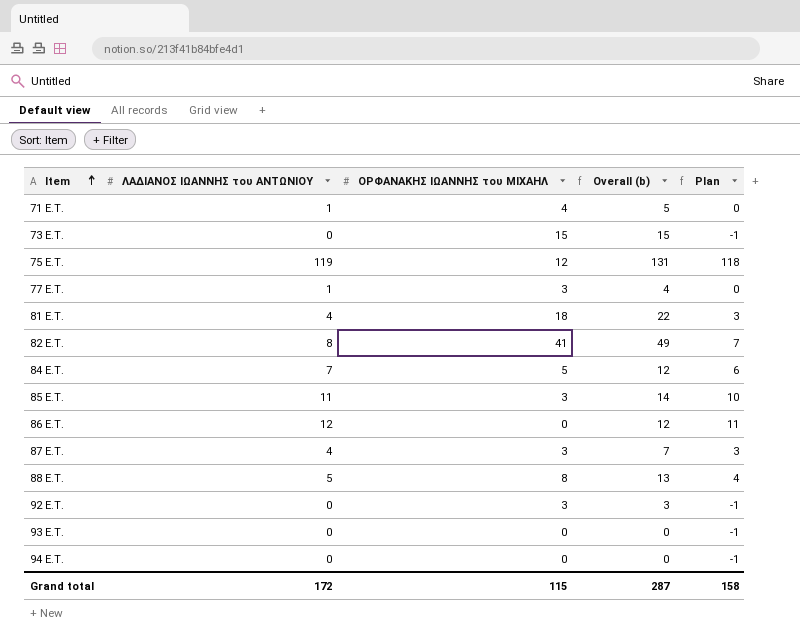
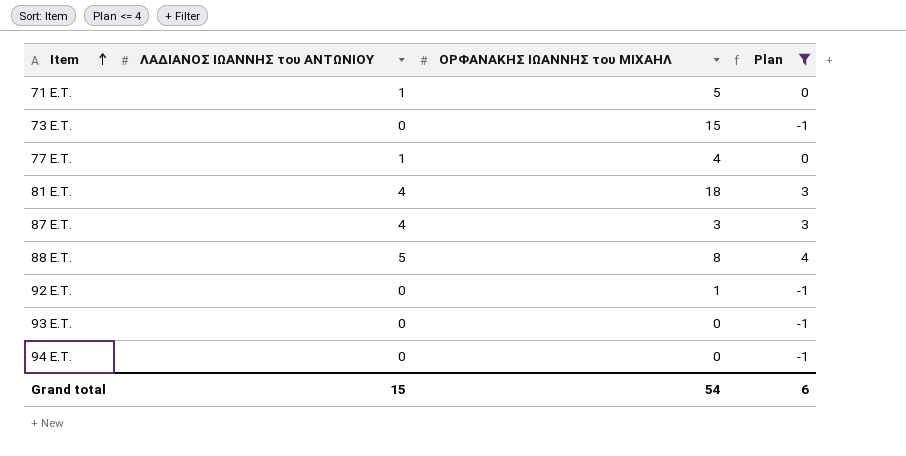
filter: none -> Plan <= 4
column Overall (b) | formula: [ΛΑΔΙΑΝΟΣ ΙΩΑΝΝΗΣ του ΑΝΤΩΝΙΟΥ] + [ΟΡΦΑΝΑΚΗΣ ΙΩΑΝΝΗΣ του ΜΙΧΑΗΛ] -> none
71 E.T. | ΟΡΦΑΝΑΚΗΣ ΙΩΑΝΝΗΣ του ΜΙΧΑΗΛ: 4 -> 5
77 E.T. | ΟΡΦΑΝΑΚΗΣ ΙΩΑΝΝΗΣ του ΜΙΧΑΗΛ: 3 -> 4
92 E.T. | ΟΡΦΑΝΑΚΗΣ ΙΩΑΝΝΗΣ του ΜΙΧΑΗΛ: 3 -> 1
Grand total | ΛΑΔΙΑΝΟΣ ΙΩΑΝΝΗΣ του ΑΝΤΩΝΙΟΥ: 172 -> 15
Grand total | ΟΡΦΑΝΑΚΗΣ ΙΩΑΝΝΗΣ του ΜΙΧΑΗΛ: 115 -> 54
Grand total | Plan: 158 -> 6

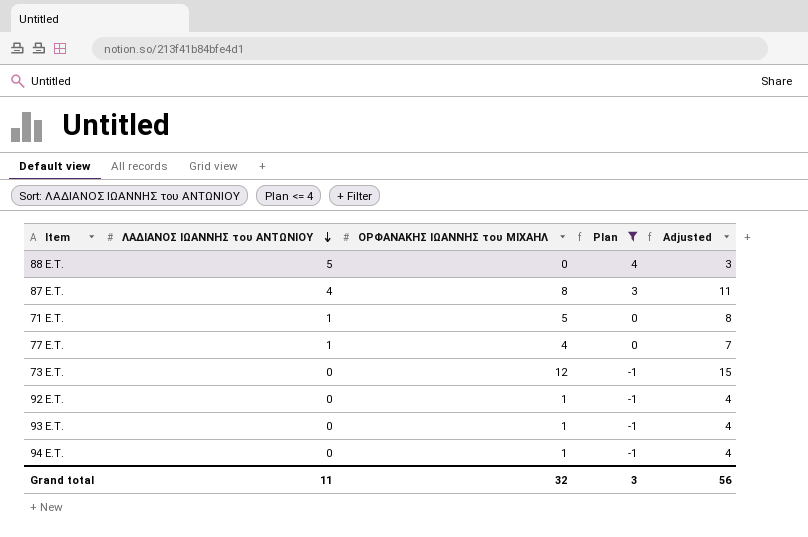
row order: Item ascending -> ΛΑΔΙΑΝΟΣ ΙΩΑΝΝΗΣ του ΑΝΤΩΝΙΟΥ descending
column Adjusted | formula: none -> [ΟΡΦΑΝΑΚΗΣ ΙΩΑΝΝΗΣ του ΜΙΧΑΗΛ] + 3
row 81 E.T.: 4 | 18 | 3 -> none
88 E.T. | ΟΡΦΑΝΑΚΗΣ ΙΩΑΝΝΗΣ του ΜΙΧΑΗΛ: 8 -> 0
87 E.T. | ΟΡΦΑΝΑΚΗΣ ΙΩΑΝΝΗΣ του ΜΙΧΑΗΛ: 3 -> 8
73 E.T. | ΟΡΦΑΝΑΚΗΣ ΙΩΑΝΝΗΣ του ΜΙΧΑΗΛ: 15 -> 12
93 E.T. | ΟΡΦΑΝΑΚΗΣ ΙΩΑΝΝΗΣ του ΜΙΧΑΗΛ: 0 -> 1
94 E.T. | ΟΡΦΑΝΑΚΗΣ ΙΩΑΝΝΗΣ του ΜΙΧΑΗΛ: 0 -> 1
Grand total | ΛΑΔΙΑΝΟΣ ΙΩΑΝΝΗΣ του ΑΝΤΩΝΙΟΥ: 15 -> 11
Grand total | ΟΡΦΑΝΑΚΗΣ ΙΩΑΝΝΗΣ του ΜΙΧΑΗΛ: 54 -> 32
Grand total | Plan: 6 -> 3

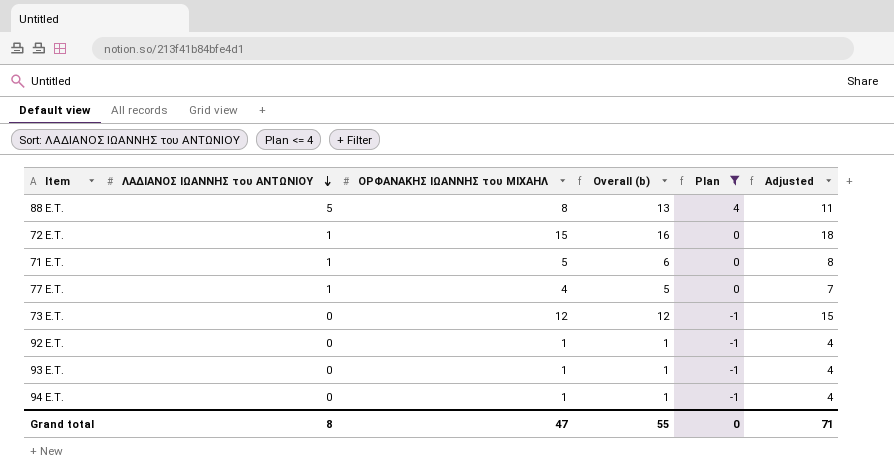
column Overall (b) | formula: none -> [ΛΑΔΙΑΝΟΣ ΙΩΑΝΝΗΣ του ΑΝΤΩΝΙΟΥ] + [ΟΡΦΑΝΑΚΗΣ ΙΩΑΝΝΗΣ του ΜΙΧΑΗΛ]
row 87 E.T.: 4 | 8 | 3 | 11 -> none
88 E.T. | ΟΡΦΑΝΑΚΗΣ ΙΩΑΝΝΗΣ του ΜΙΧΑΗΛ: 0 -> 8
88 E.T. | Adjusted: 3 -> 11
row 72 E.T.: none -> 1 | 15 | 16 | 0 | 18
Grand total | ΛΑΔΙΑΝΟΣ ΙΩΑΝΝΗΣ του ΑΝΤΩΝΙΟΥ: 11 -> 8
Grand total | ΟΡΦΑΝΑΚΗΣ ΙΩΑΝΝΗΣ του ΜΙΧΑΗΛ: 32 -> 47
Grand total | Plan: 3 -> 0
Grand total | Adjusted: 56 -> 71

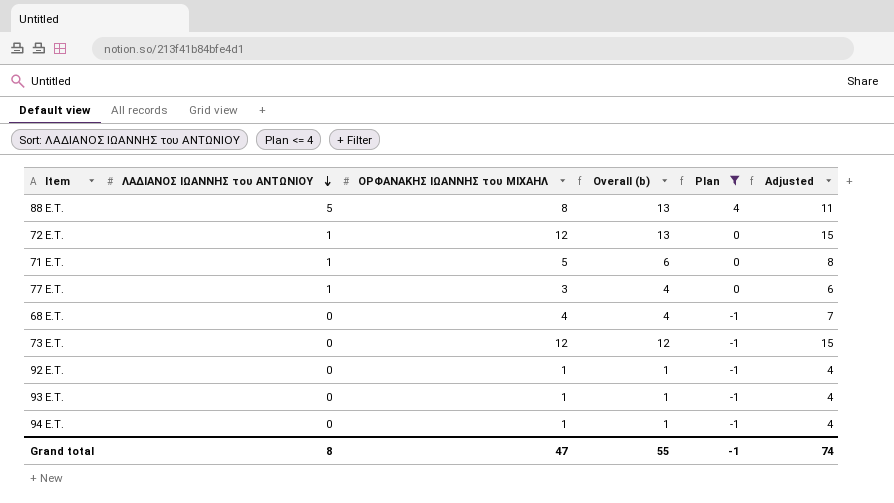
72 E.T. | ΟΡΦΑΝΑΚΗΣ ΙΩΑΝΝΗΣ του ΜΙΧΑΗΛ: 15 -> 12
72 E.T. | Overall (b): 16 -> 13
72 E.T. | Adjusted: 18 -> 15
77 E.T. | ΟΡΦΑΝΑΚΗΣ ΙΩΑΝΝΗΣ του ΜΙΧΑΗΛ: 4 -> 3
77 E.T. | Overall (b): 5 -> 4
77 E.T. | Adjusted: 7 -> 6
row 68 E.T.: none -> 0 | 4 | 4 | -1 | 7
Grand total | Plan: 0 -> -1
Grand total | Adjusted: 71 -> 74

